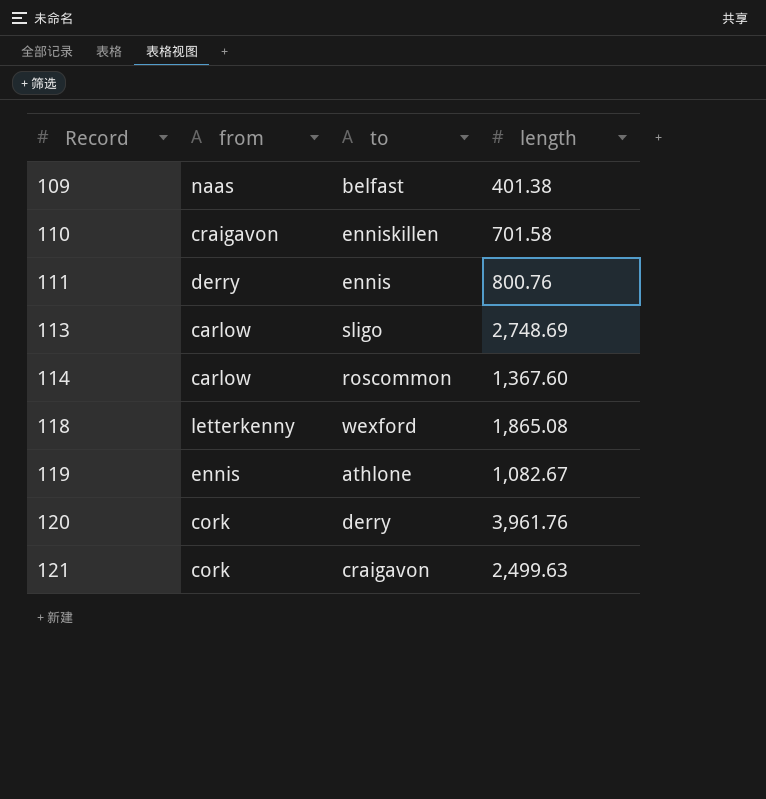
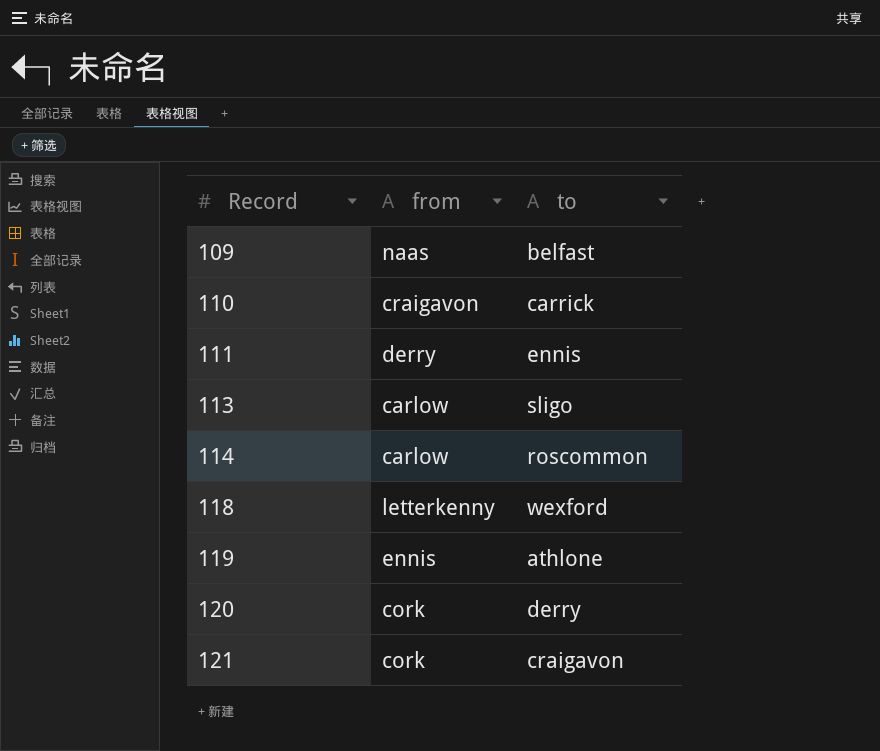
column length | position: 4 -> none
110 | to: enniskillen -> carrick

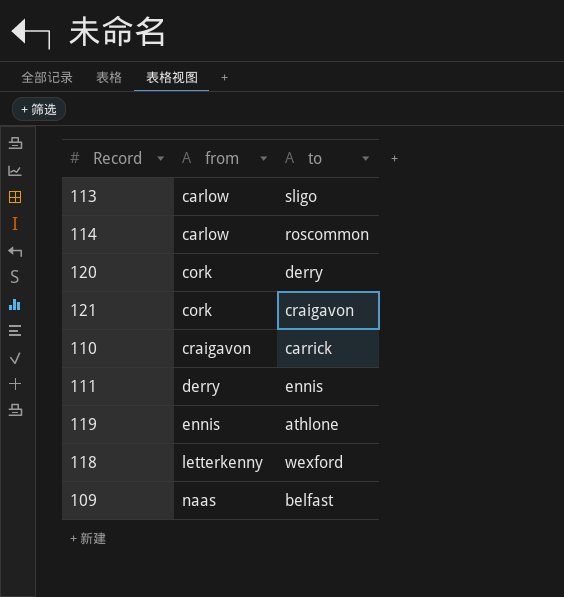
row order: Record ascending -> from ascending

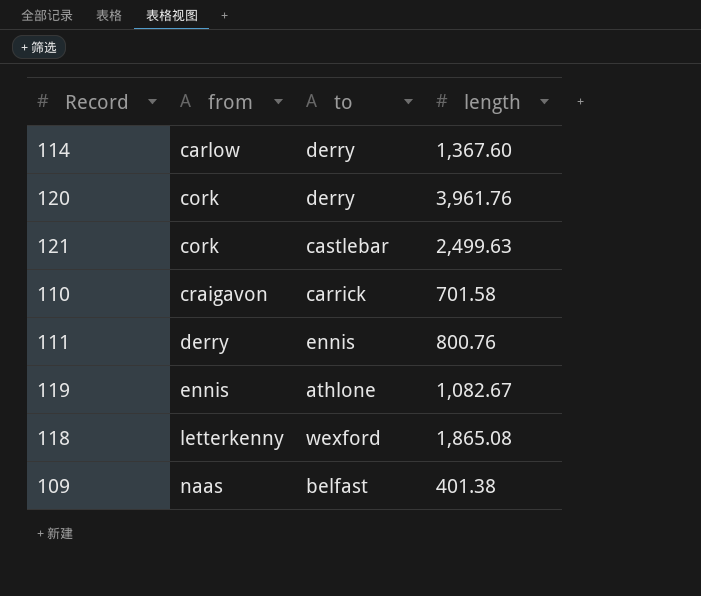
column length | position: none -> 4
row 113: carlow | sligo -> none
114 | to: roscommon -> derry
121 | to: craigavon -> castlebar

